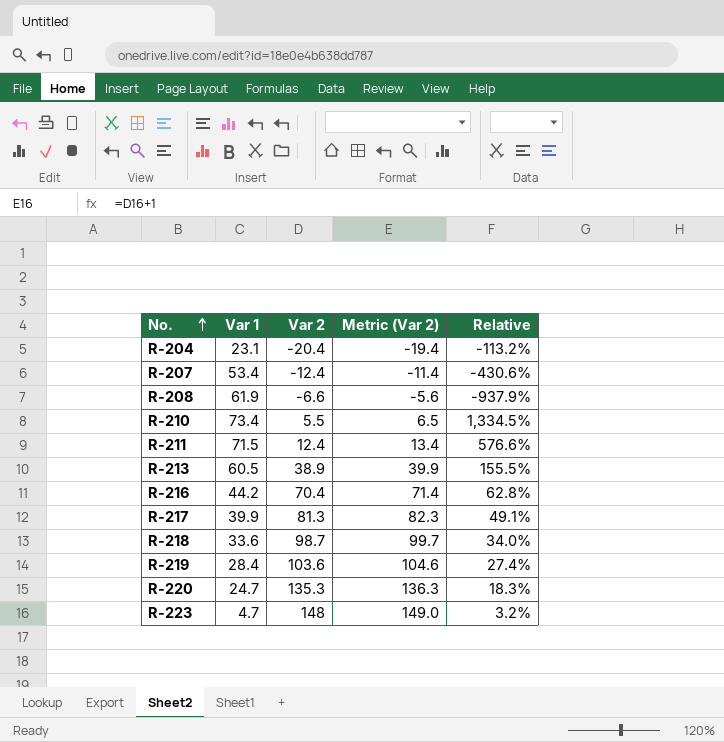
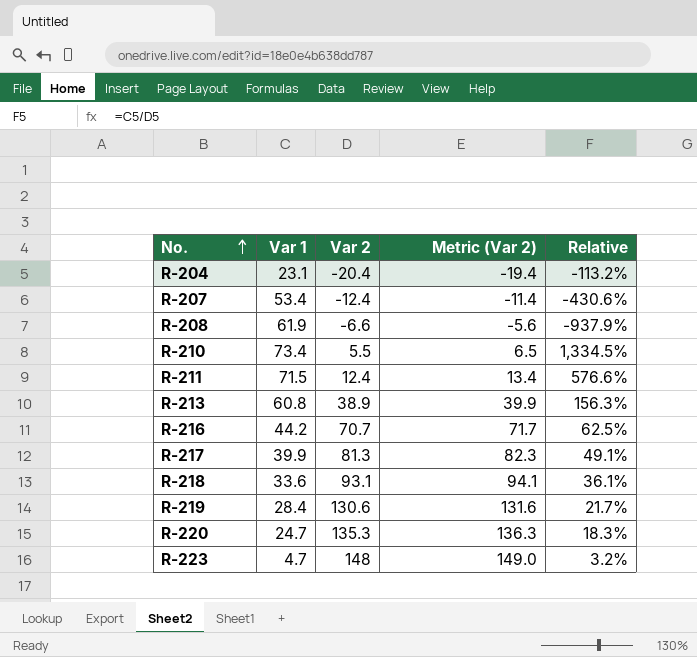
R-213 | Var 1: 60.5 -> 60.8
R-213 | Relative: 155.5% -> 156.3%
R-216 | Var 2: 70.4 -> 70.7
R-216 | Metric (Var 2): 71.4 -> 71.7
R-216 | Relative: 62.8% -> 62.5%
R-218 | Var 2: 98.7 -> 93.1
R-218 | Metric (Var 2): 99.7 -> 94.1
R-218 | Relative: 34.0% -> 36.1%
R-219 | Var 2: 103.6 -> 130.6
R-219 | Metric (Var 2): 104.6 -> 131.6
R-219 | Relative: 27.4% -> 21.7%

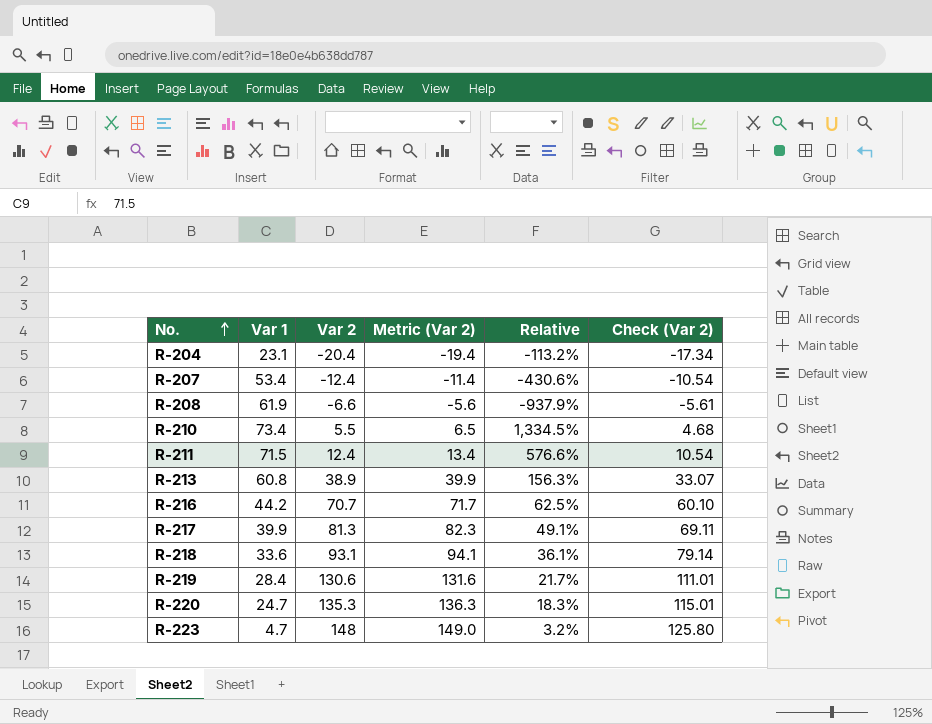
column Check (Var 2) | formula: none -> [Var 2] * 0.85

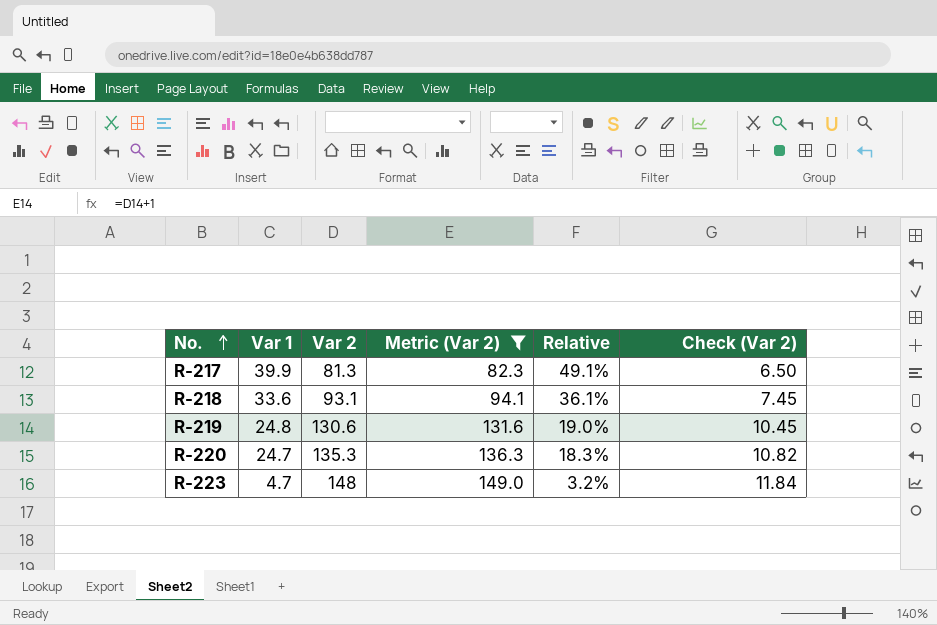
filter: none -> Metric (Var 2) >= 82.3
column Check (Var 2) | formula: [Var 2] * 0.85 -> [Var 2] * 0.08
R-219 | Var 1: 28.4 -> 24.8
R-219 | Relative: 21.7% -> 19.0%

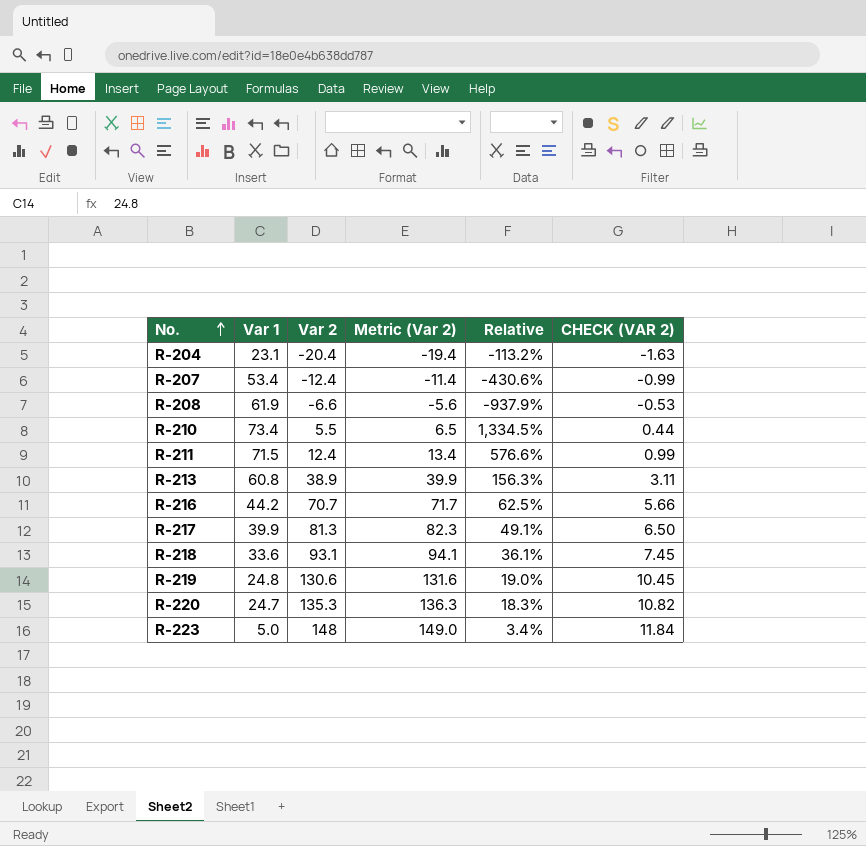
filter: Metric (Var 2) >= 82.3 -> none
column name: Check (Var 2) -> CHECK (VAR 2)
R-223 | Var 1: 4.7 -> 5.0
R-223 | Relative: 3.2% -> 3.4%

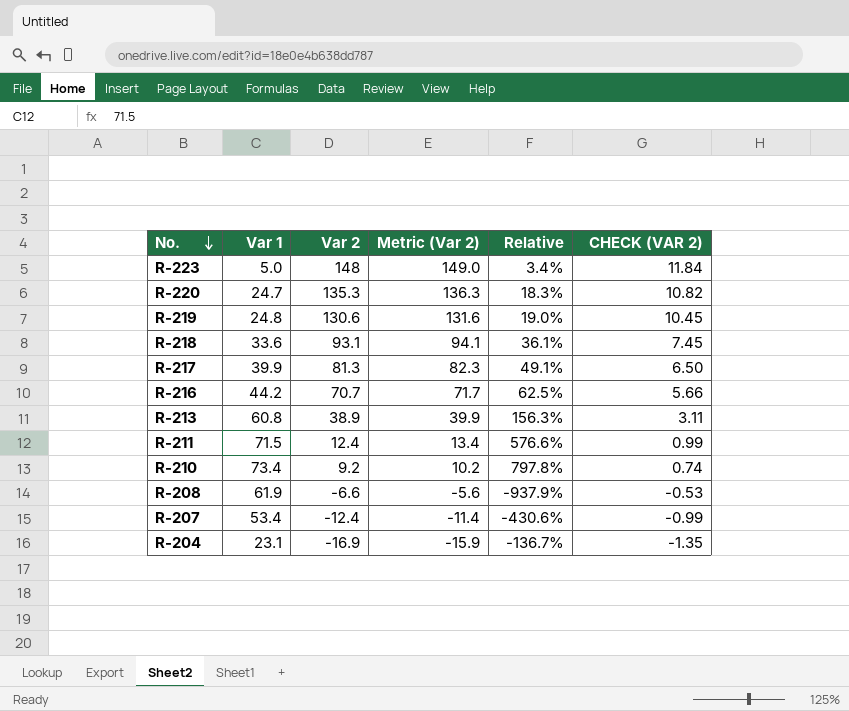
row order: No. ascending -> No. descending
R-210 | Var 2: 5.5 -> 9.2
R-210 | Metric (Var 2): 6.5 -> 10.2
R-210 | Relative: 1,334.5% -> 797.8%
R-210 | CHECK (VAR 2): 0.44 -> 0.74
R-204 | Var 2: -20.4 -> -16.9
R-204 | Metric (Var 2): -19.4 -> -15.9
R-204 | Relative: -113.2% -> -136.7%
R-204 | CHECK (VAR 2): -1.63 -> -1.35

